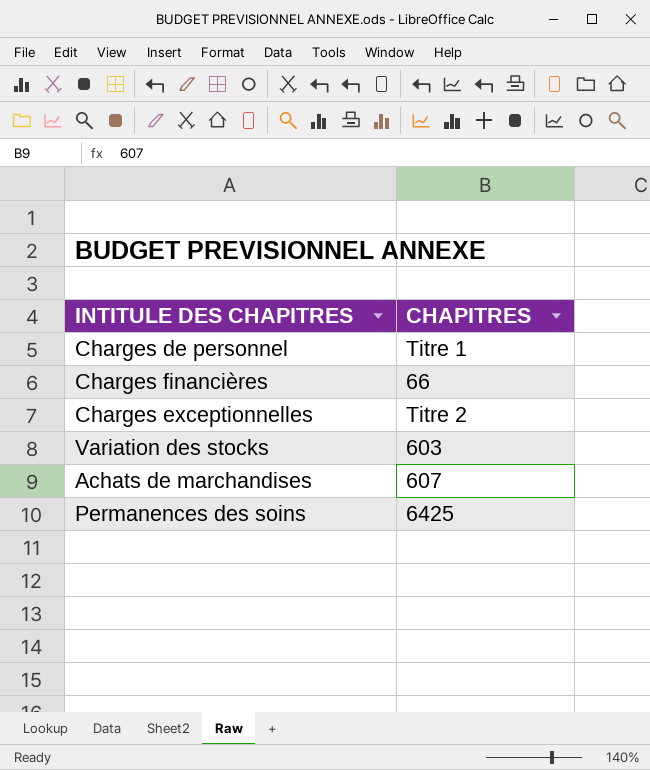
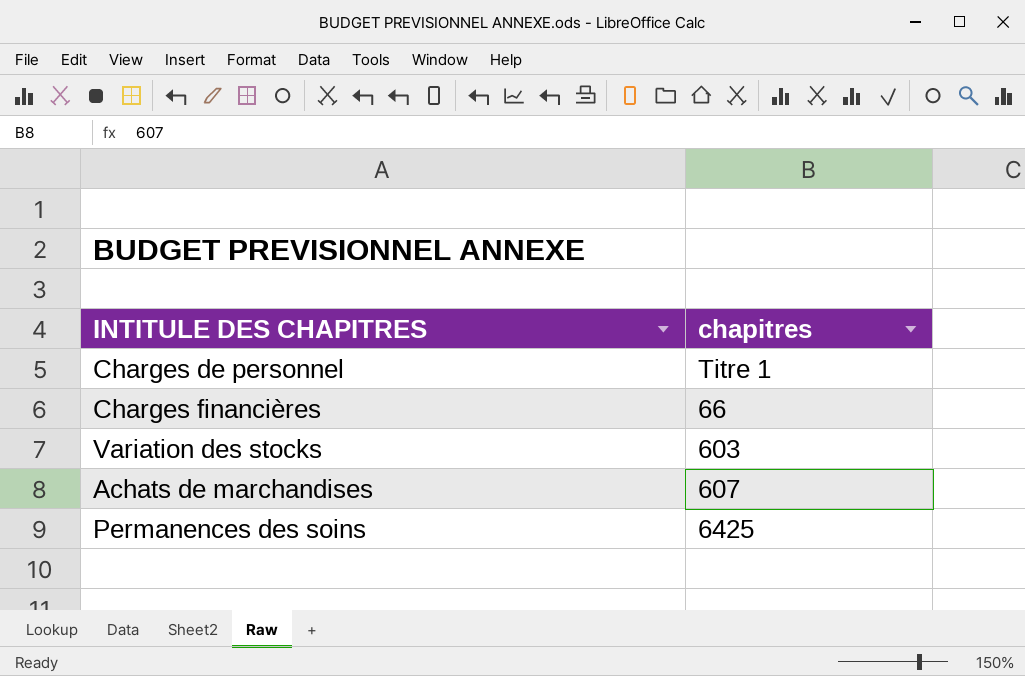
column name: CHAPITRES -> chapitres
row Charges exceptionnelles: Titre 2 -> none

